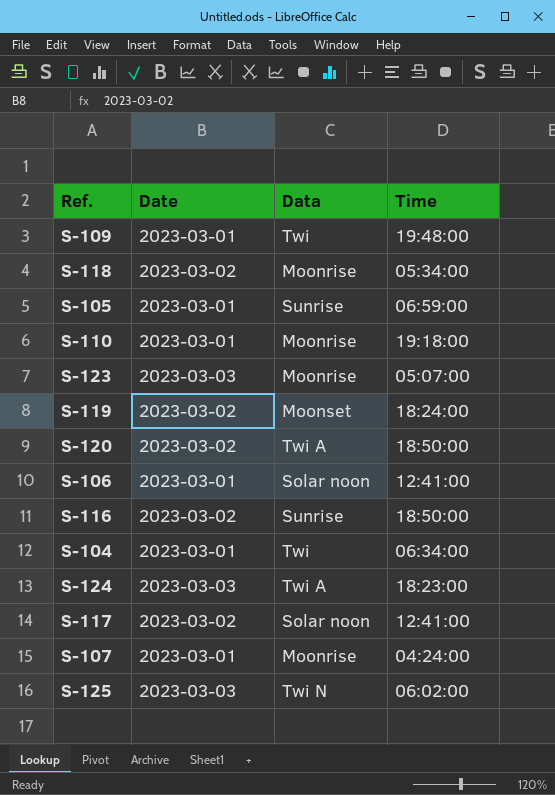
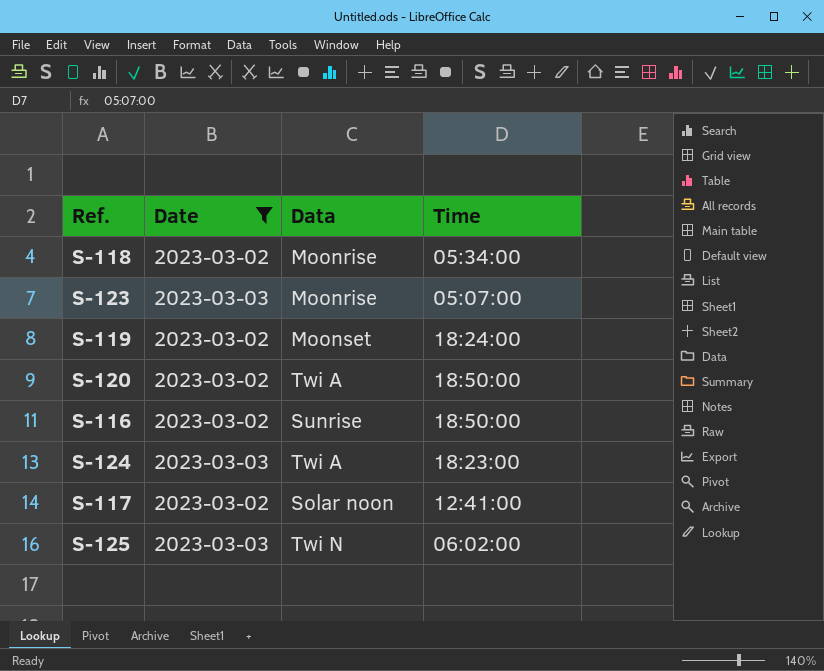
filter: none -> Date != 2023-03-01

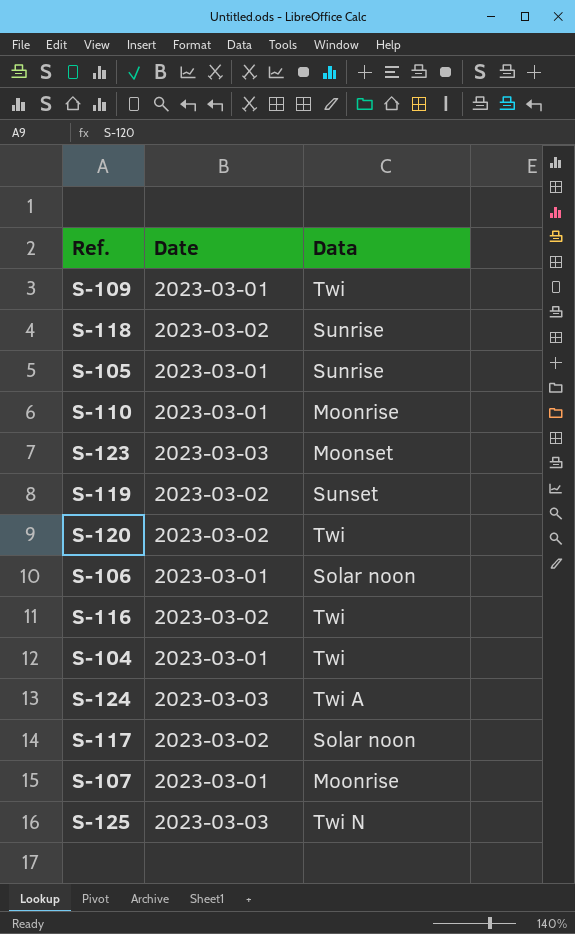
filter: Date != 2023-03-01 -> none
column Time | position: 4 -> none
S-118 | Data: Moonrise -> Sunrise
S-123 | Data: Moonrise -> Moonset
S-119 | Data: Moonset -> Sunset
S-120 | Data: Twi A -> Twi
S-116 | Data: Sunrise -> Twi

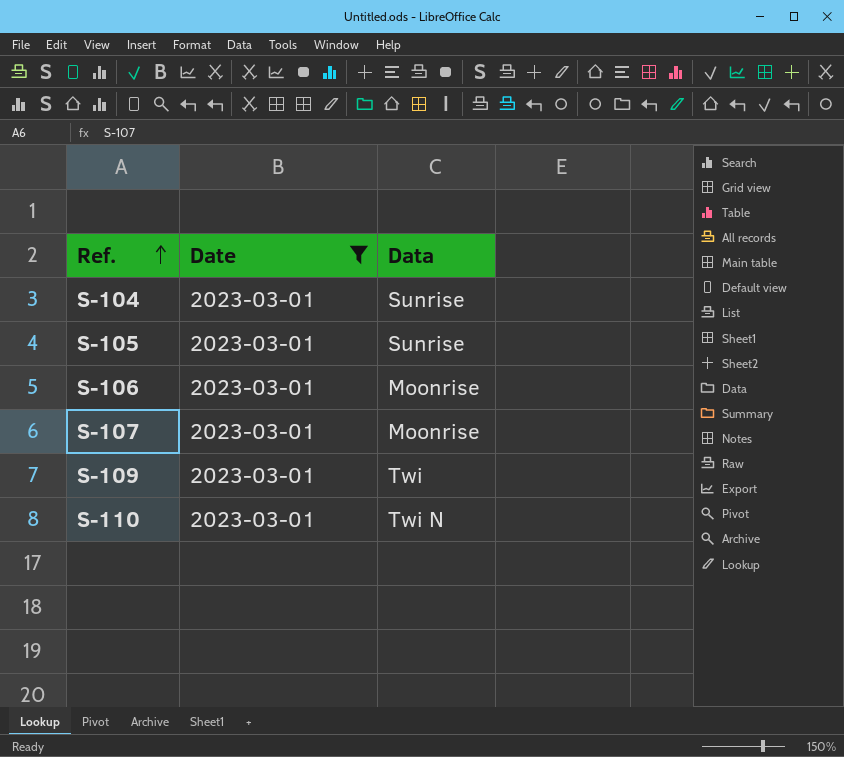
filter: none -> Date = 2023-03-01
row order: none -> Ref. ascending
S-104 | Data: Twi -> Sunrise
S-106 | Data: Solar noon -> Moonrise
S-110 | Data: Moonrise -> Twi N

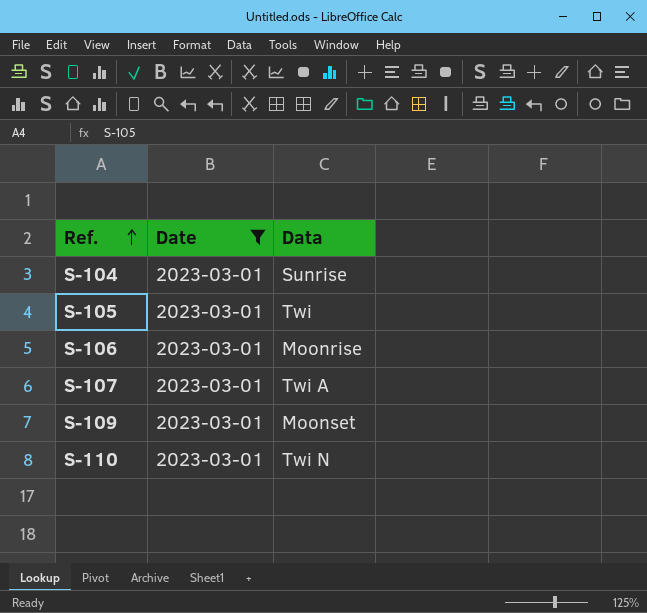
S-105 | Data: Sunrise -> Twi
S-107 | Data: Moonrise -> Twi A
S-109 | Data: Twi -> Moonset

